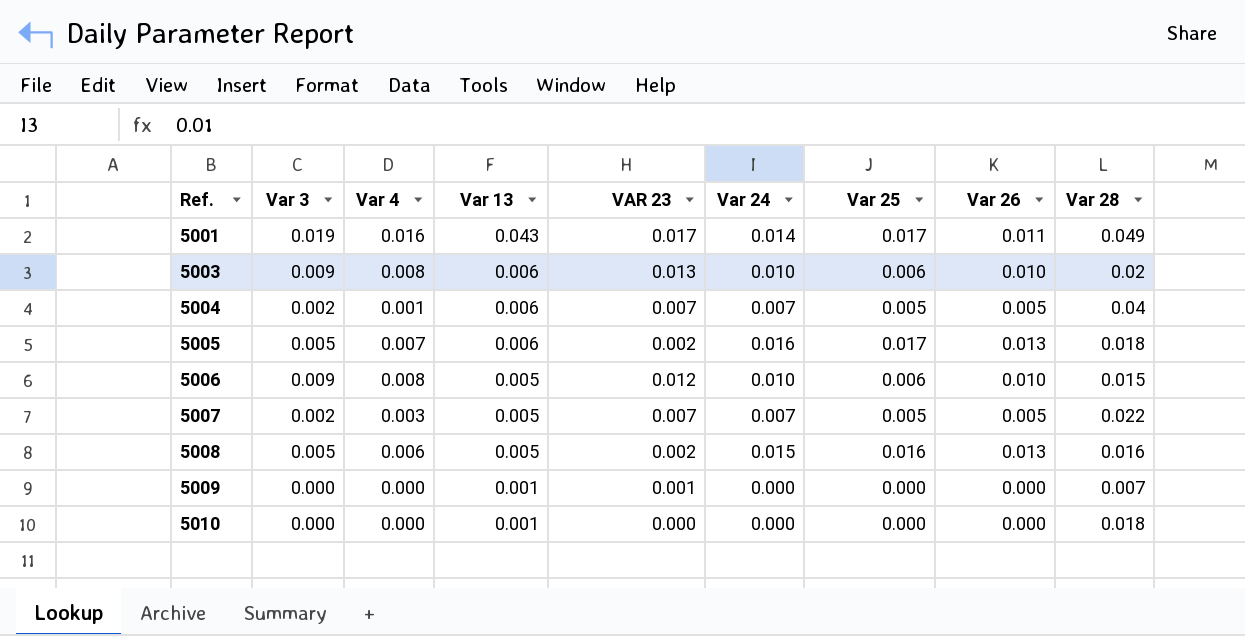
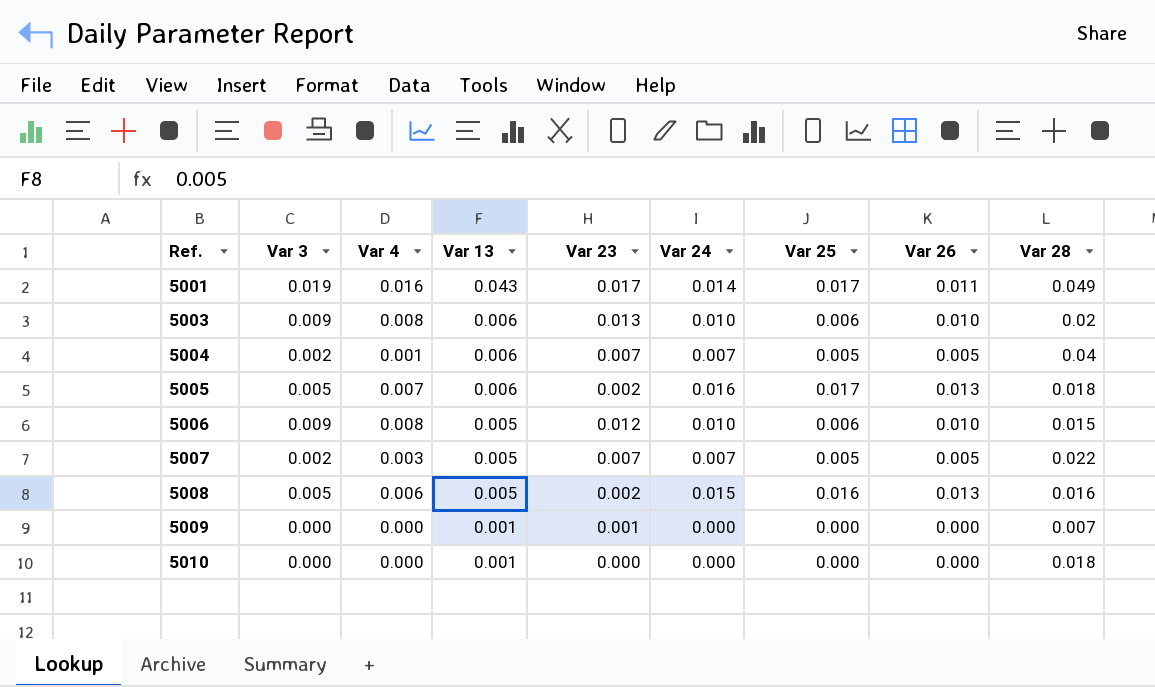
column name: VAR 23 -> Var 23

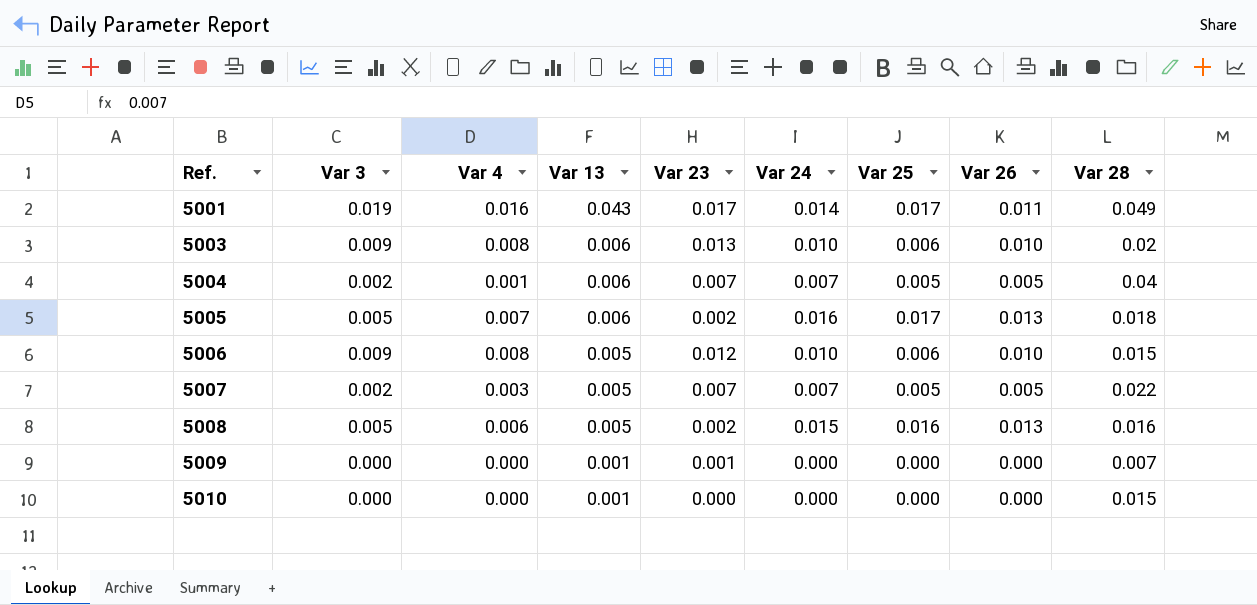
5010 | Var 28: 0.018 -> 0.015

